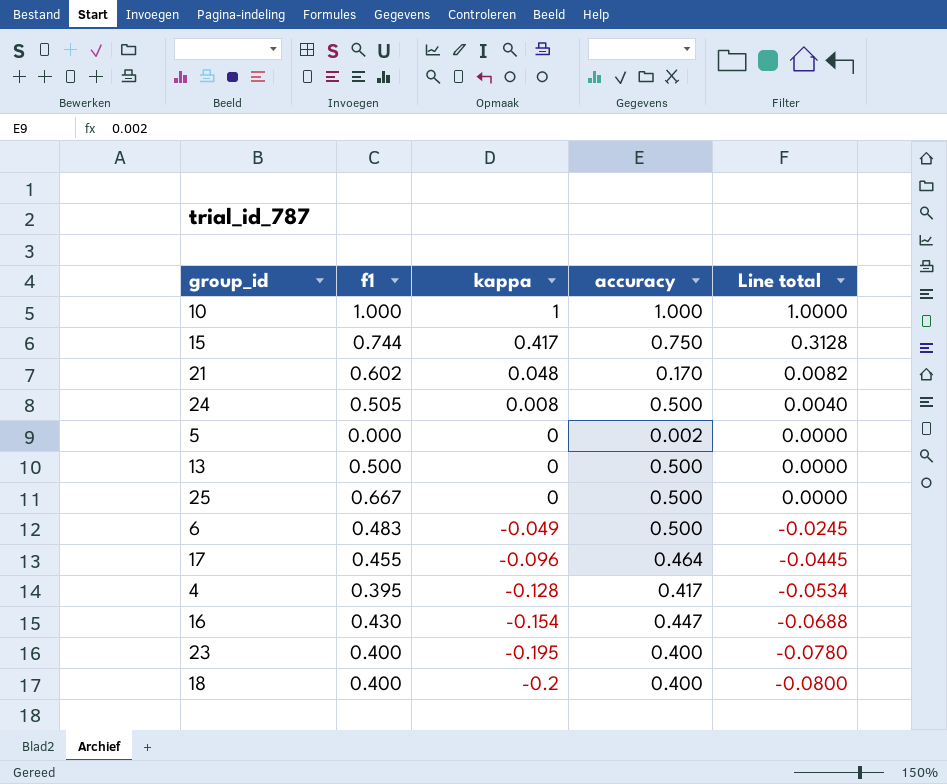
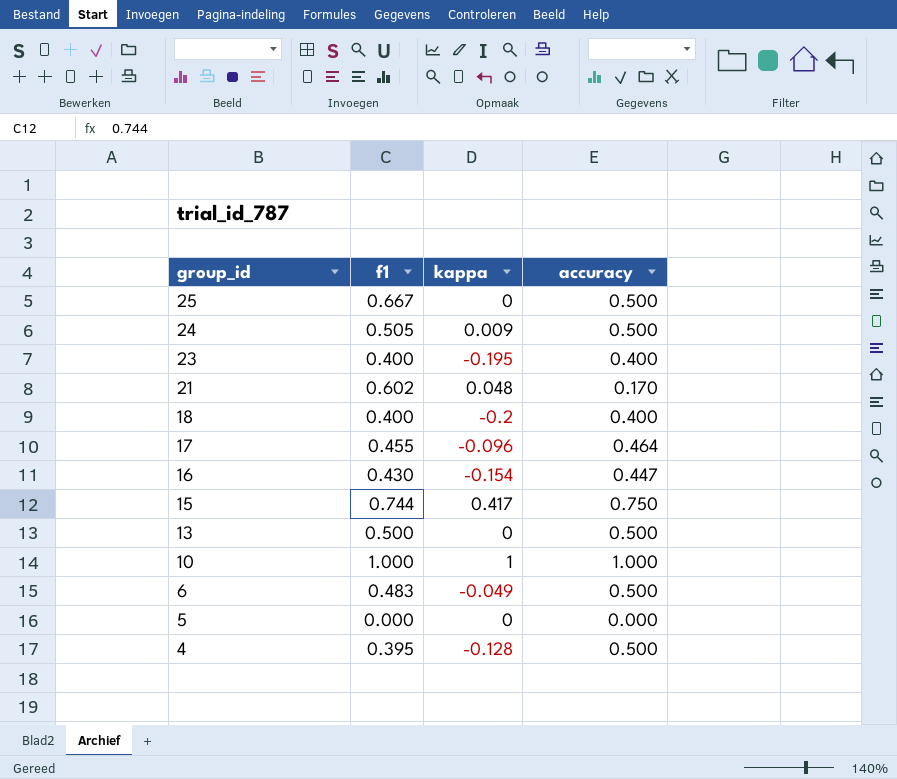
row order: kappa descending -> group_id descending
column Line total | formula: [kappa] * [accuracy] -> none
24 | kappa: 0.008 -> 0.009
5 | accuracy: 0.002 -> 0.000
4 | accuracy: 0.417 -> 0.500

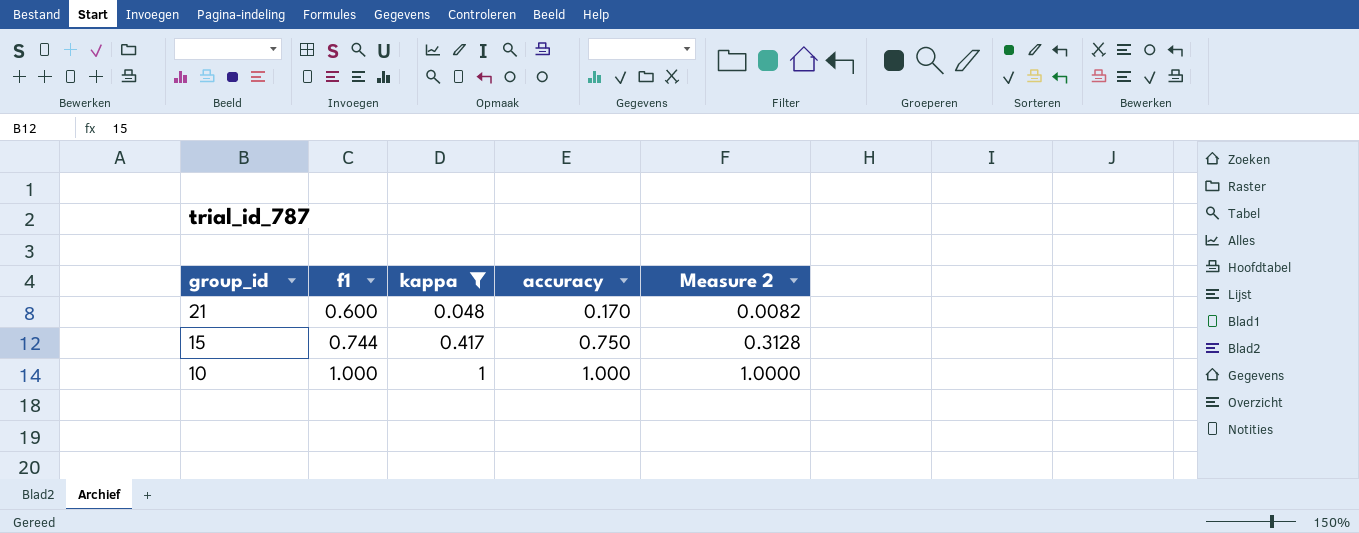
filter: none -> kappa >= 0.048
column Measure 2 | formula: none -> [kappa] * [accuracy]
21 | f1: 0.602 -> 0.600

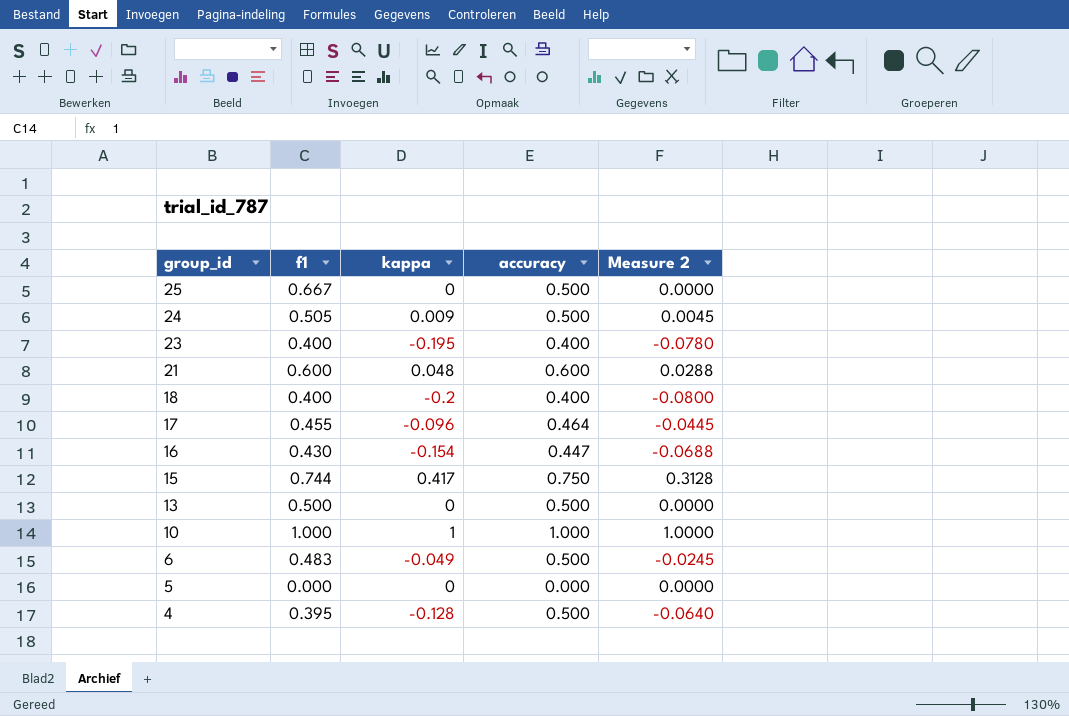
filter: kappa >= 0.048 -> none
21 | accuracy: 0.170 -> 0.600
21 | Measure 2: 0.0082 -> 0.0288

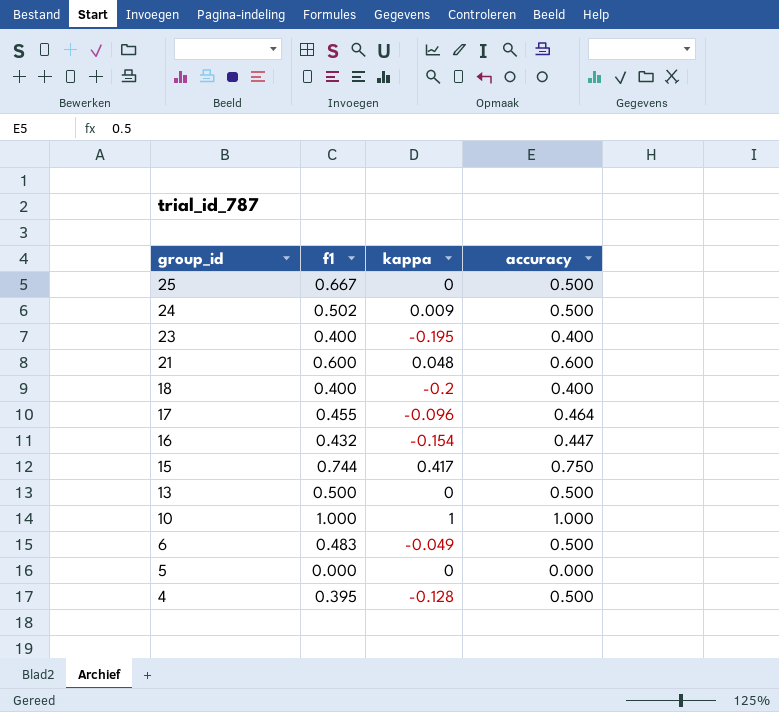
column Measure 2 | formula: [kappa] * [accuracy] -> none
24 | f1: 0.505 -> 0.502
16 | f1: 0.430 -> 0.432

